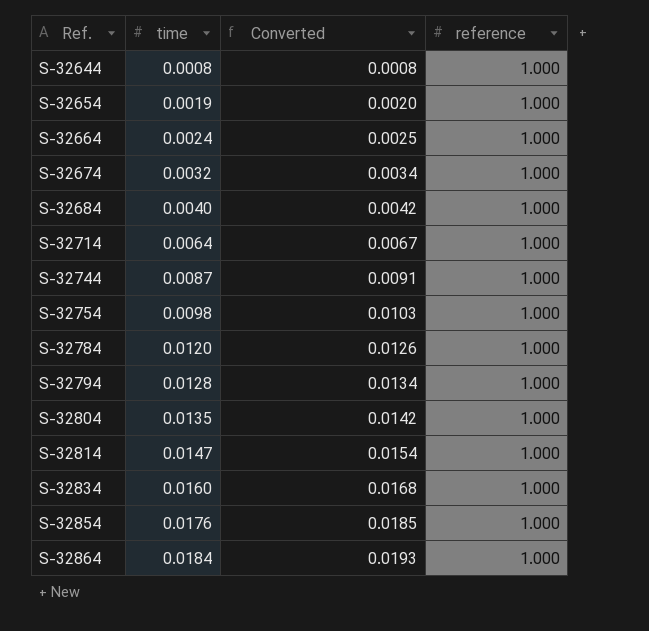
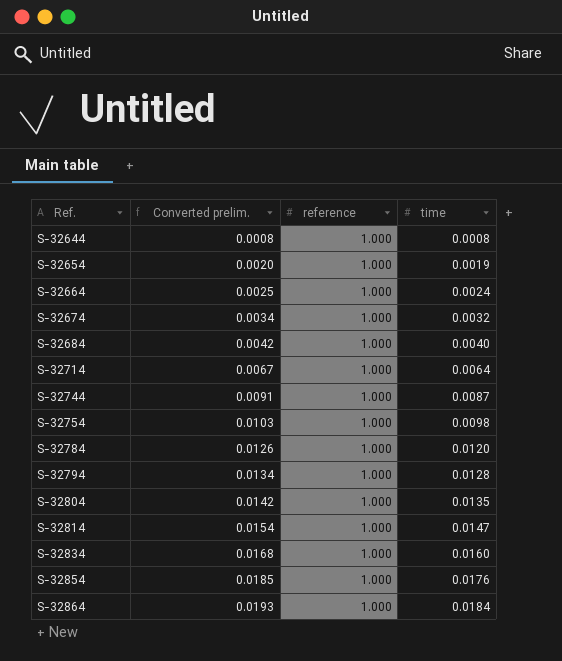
column name: Converted -> Converted prelim.
column time | position: 2 -> 4

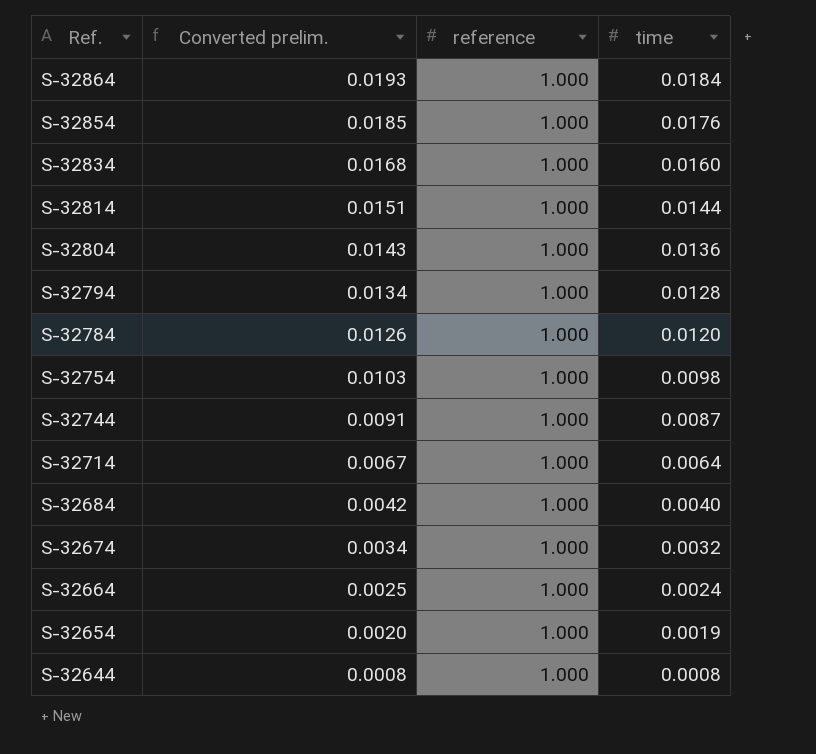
row order: Ref. ascending -> Ref. descending
S-32814 | Converted prelim.: 0.0154 -> 0.0151
S-32814 | time: 0.0147 -> 0.0144
S-32804 | Converted prelim.: 0.0142 -> 0.0143
S-32804 | time: 0.0135 -> 0.0136

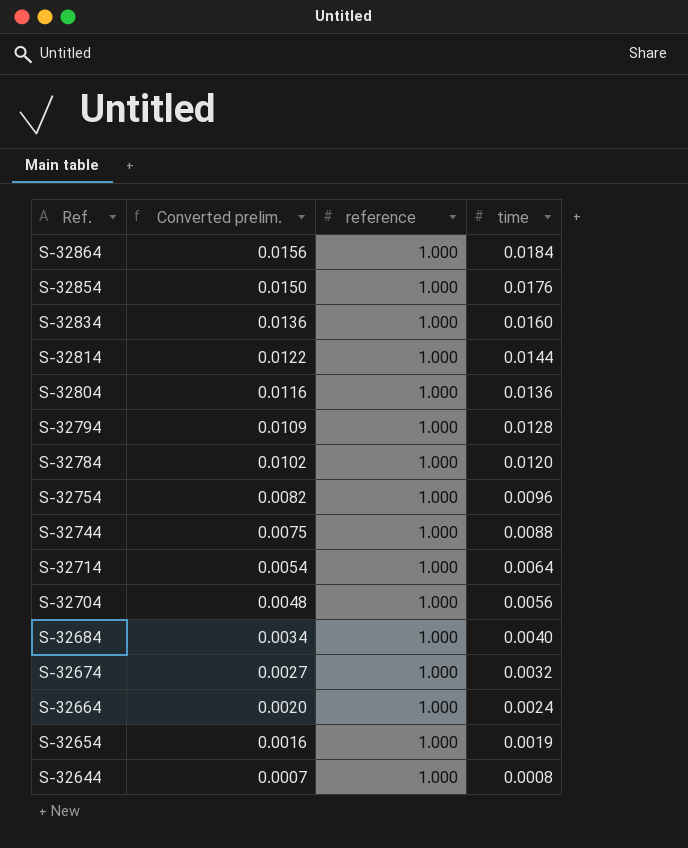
column Converted prelim. | formula: [time] * 1.05 -> [time] * 0.85
S-32754 | time: 0.0098 -> 0.0096
S-32744 | time: 0.0087 -> 0.0088
row S-32704: none -> 0.0048 | 1.000 | 0.0056

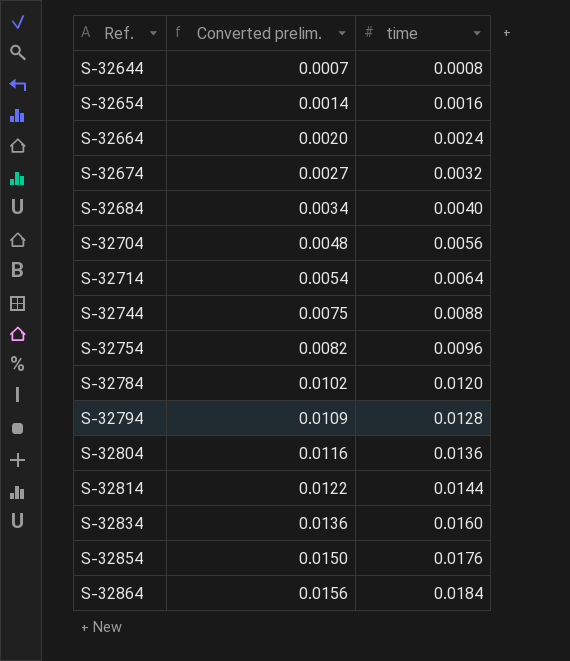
row order: Ref. descending -> Ref. ascending
column reference | position: 3 -> none
S-32654 | Converted prelim.: 0.0016 -> 0.0014
S-32654 | time: 0.0019 -> 0.0016

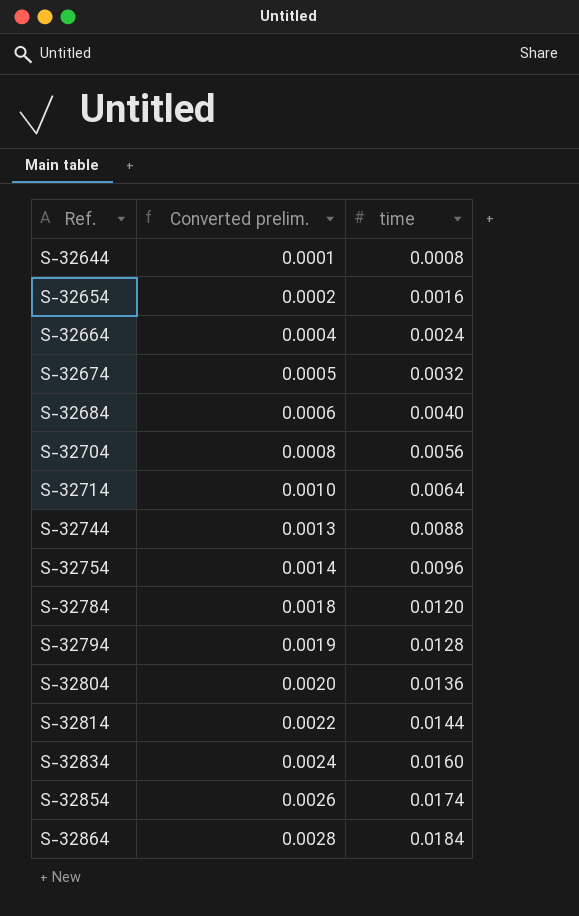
column Converted prelim. | formula: [time] * 0.85 -> [time] * 0.15
S-32854 | time: 0.0176 -> 0.0174

